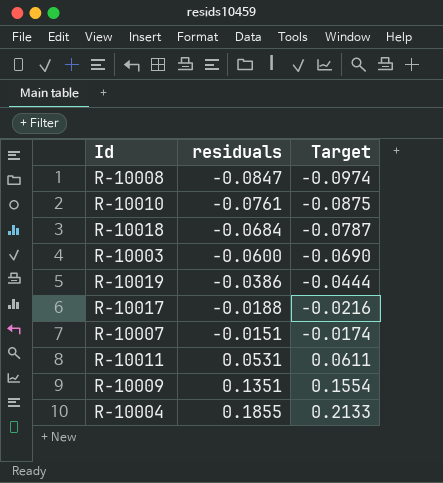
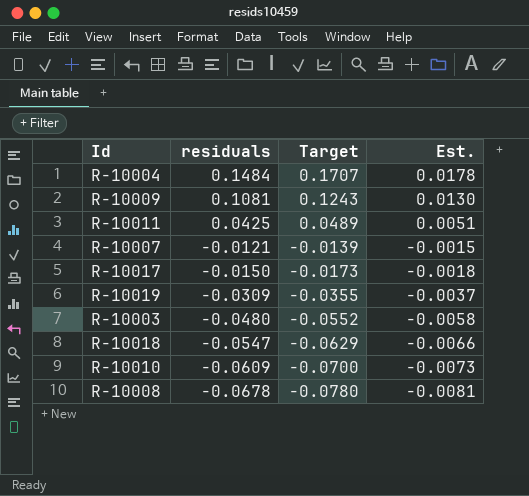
row order: residuals ascending -> residuals descending
column Est. | formula: none -> [residuals] * 0.12
R-10004 | residuals: 0.1855 -> 0.1484
R-10004 | Target: 0.2133 -> 0.1707
R-10009 | residuals: 0.1351 -> 0.1081
R-10009 | Target: 0.1554 -> 0.1243
R-10011 | residuals: 0.0531 -> 0.0425
R-10011 | Target: 0.0611 -> 0.0489
R-10007 | residuals: -0.0151 -> -0.0121
R-10007 | Target: -0.0174 -> -0.0139
R-10017 | residuals: -0.0188 -> -0.0150
R-10017 | Target: -0.0216 -> -0.0173
R-10019 | residuals: -0.0386 -> -0.0309
R-10019 | Target: -0.0444 -> -0.0355
R-10003 | residuals: -0.0600 -> -0.0480
R-10003 | Target: -0.0690 -> -0.0552
R-10018 | residuals: -0.0684 -> -0.0547
R-10018 | Target: -0.0787 -> -0.0629
R-10010 | residuals: -0.0761 -> -0.0609
R-10010 | Target: -0.0875 -> -0.0700
R-10008 | residuals: -0.0847 -> -0.0678
R-10008 | Target: -0.0974 -> -0.0780

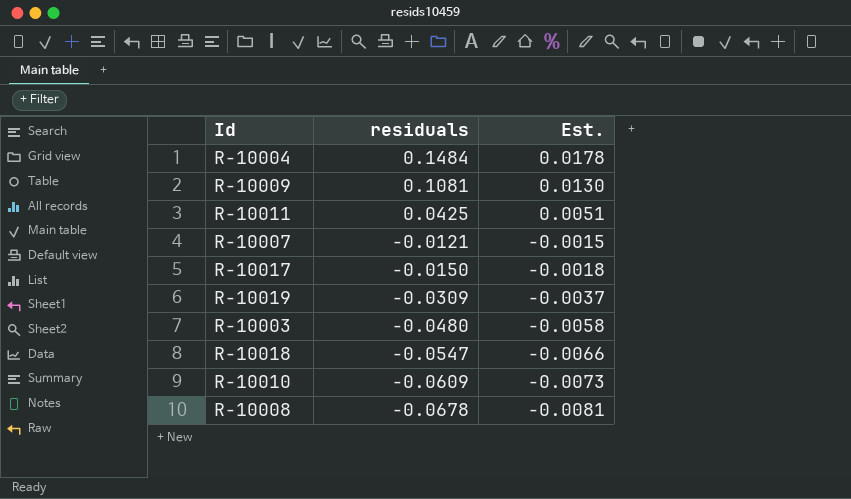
column Target | formula: [residuals] * 1.15 -> none

